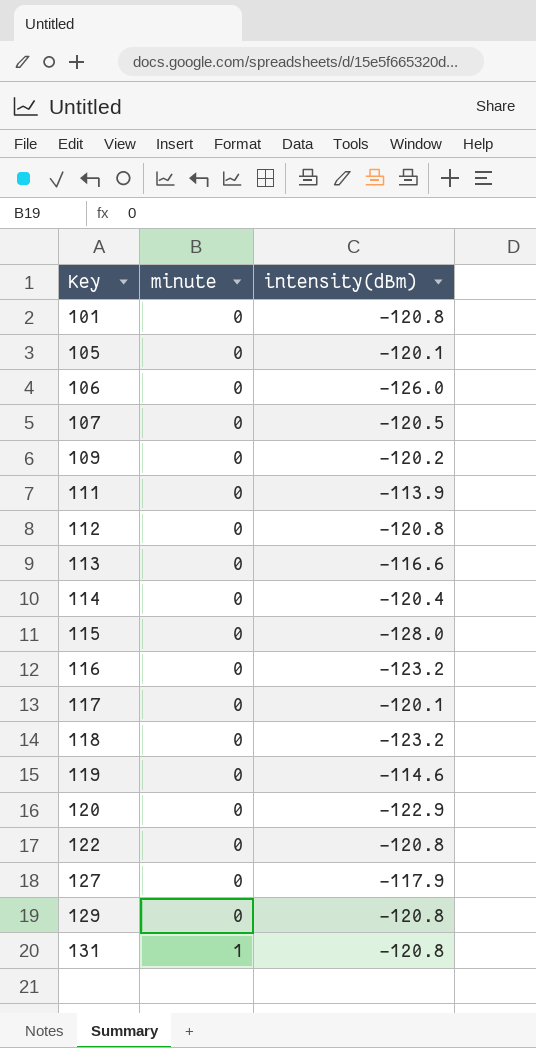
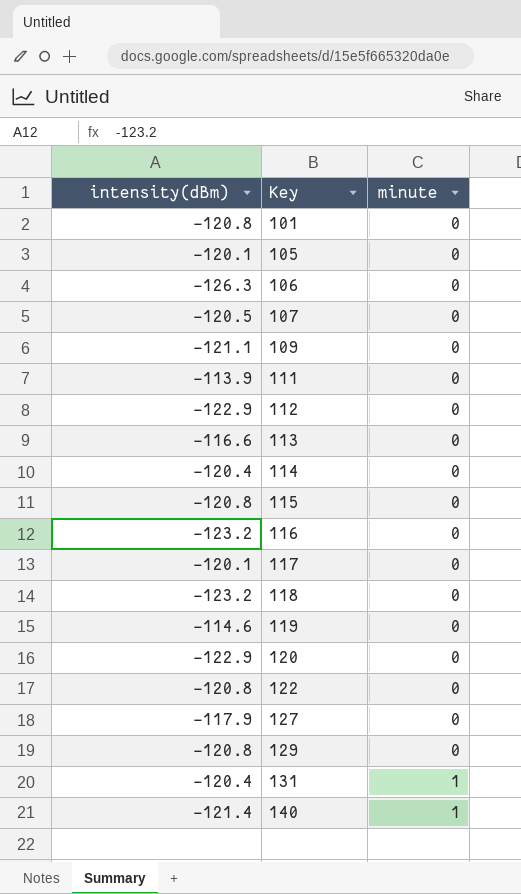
column intensity(dBm) | position: 3 -> 1
106 | intensity(dBm): -126.0 -> -126.3
109 | intensity(dBm): -120.2 -> -121.1
112 | intensity(dBm): -120.8 -> -122.9
115 | intensity(dBm): -128.0 -> -120.8
131 | intensity(dBm): -120.8 -> -120.4
row 140: none -> -121.4 | 1

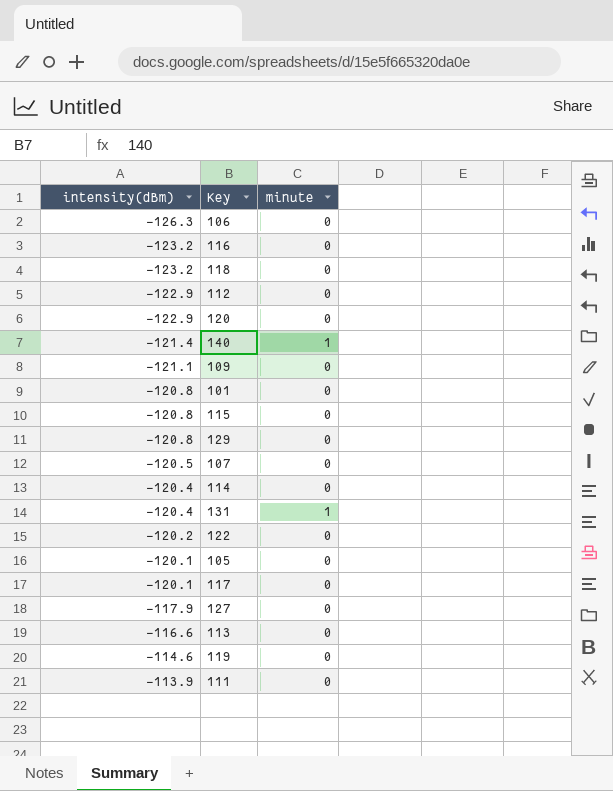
row order: Key ascending -> intensity(dBm) ascending
122 | intensity(dBm): -120.8 -> -120.2

